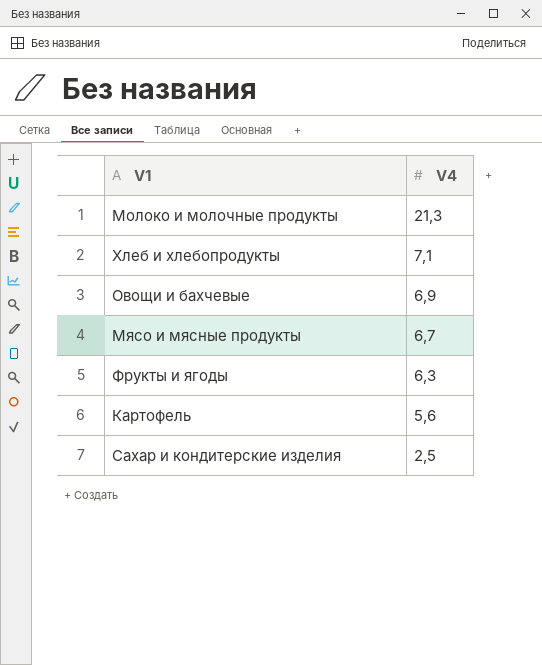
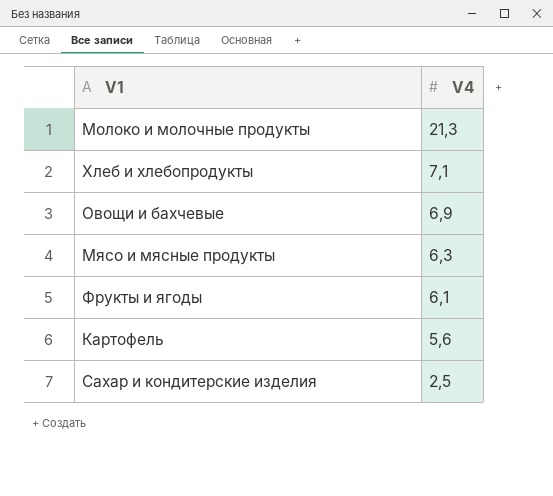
Мясо и мясные продукты | V4: 6,7 -> 6,3
Фрукты и ягоды | V4: 6,3 -> 6,1

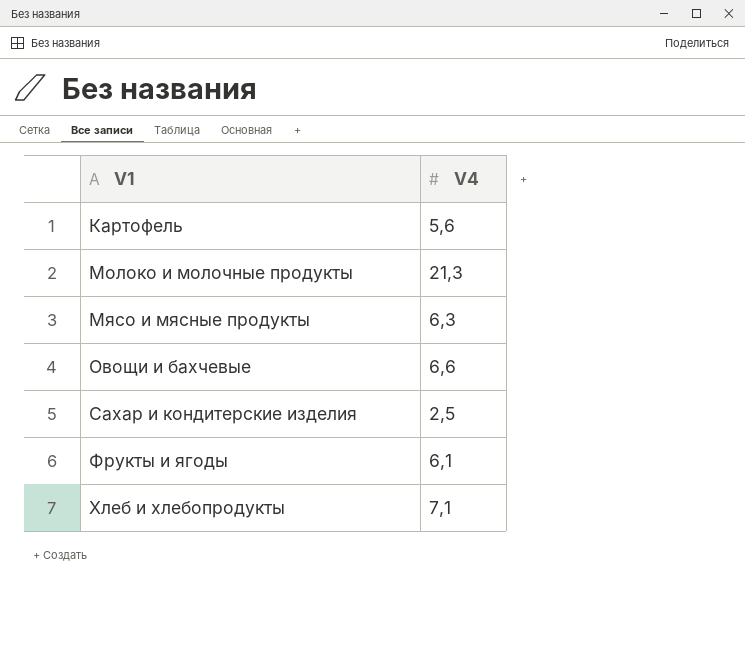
row order: V4 descending -> V1 ascending
Овощи и бахчевые | V4: 6,9 -> 6,6

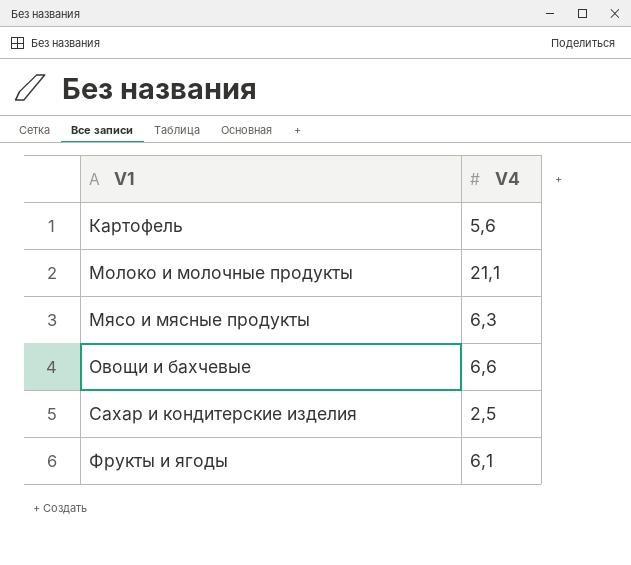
row Хлеб и хлебопродукты: 7,1 -> none
Молоко и молочные продукты | V4: 21,3 -> 21,1

